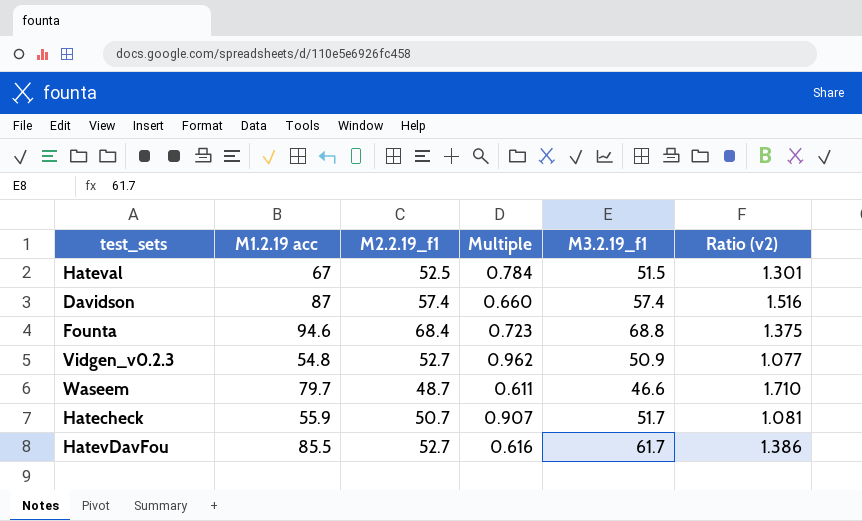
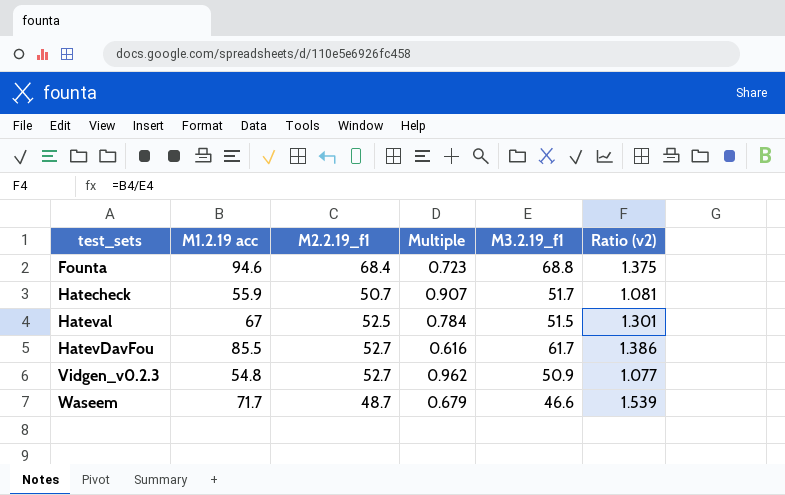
row order: none -> test_sets ascending
row Davidson: 87 | 57.4 | 0.660 | 57.4 | 1.516 -> none
Waseem | M1.2.19 acc: 79.7 -> 71.7
Waseem | Multiple: 0.611 -> 0.679
Waseem | Ratio (v2): 1.710 -> 1.539

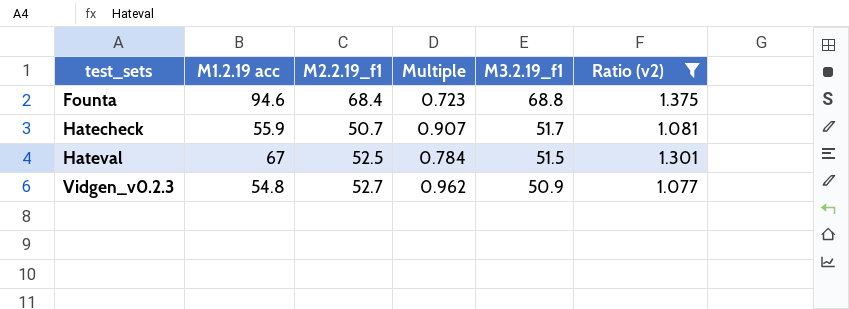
filter: none -> Ratio (v2) <= 1.375

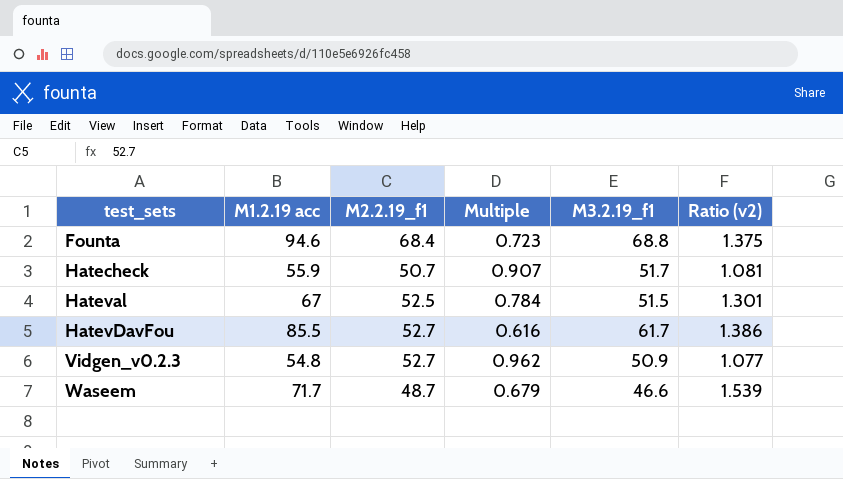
filter: Ratio (v2) <= 1.375 -> none

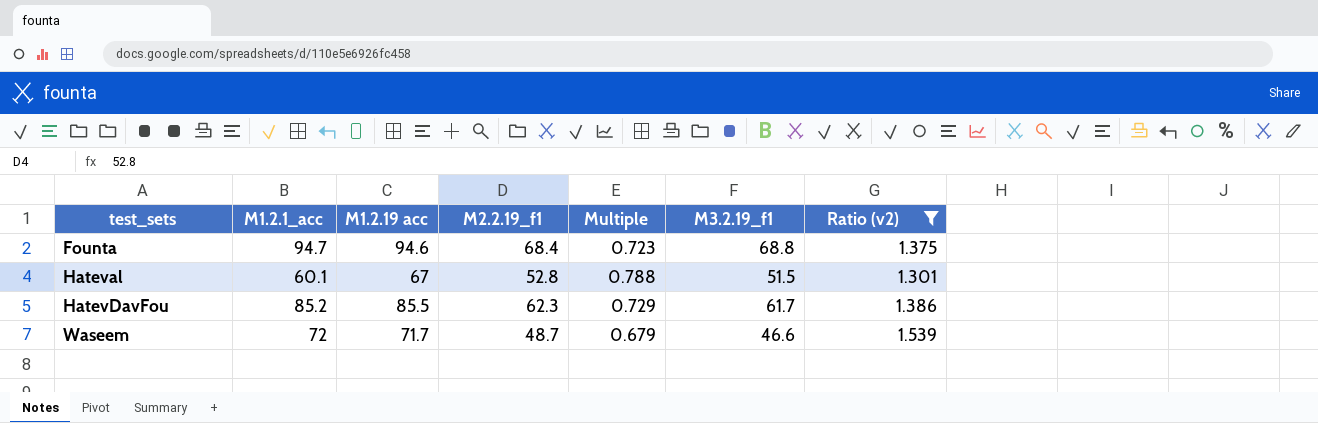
filter: none -> Ratio (v2) >= 1.301
column M1.2.1_acc | position: none -> 2
Hateval | M2.2.19_f1: 52.5 -> 52.8
Hateval | Multiple: 0.784 -> 0.788
HatevDavFou | M2.2.19_f1: 52.7 -> 62.3
HatevDavFou | Multiple: 0.616 -> 0.729

